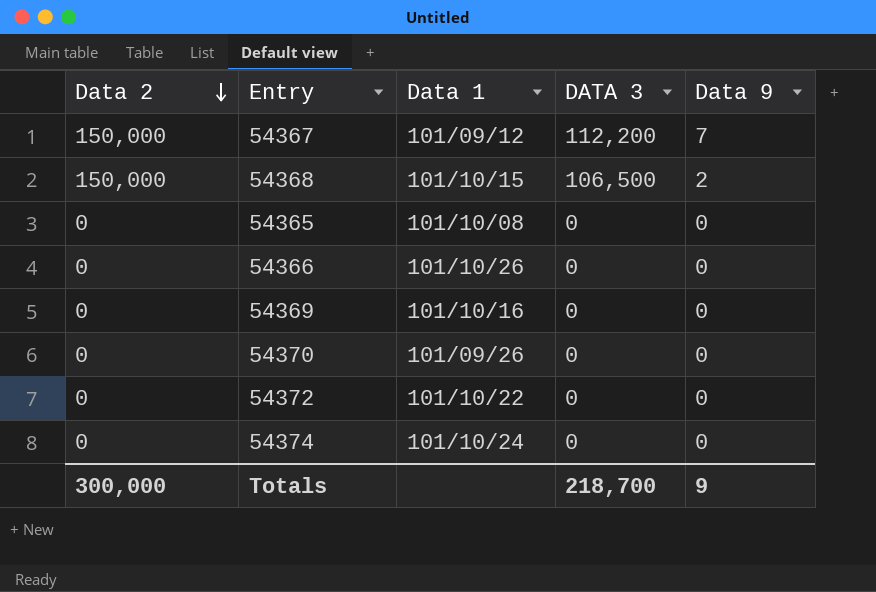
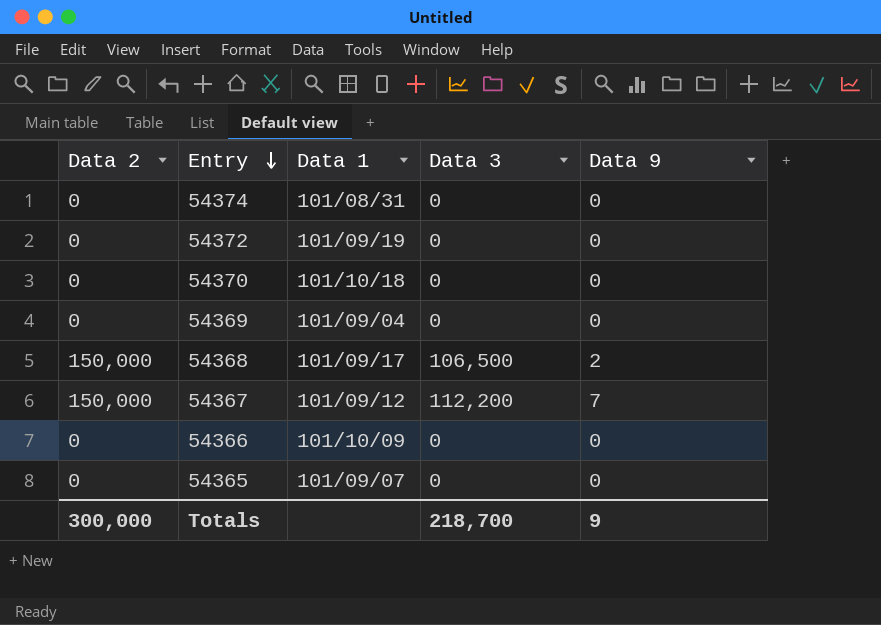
row order: Data 2 descending -> Entry descending
column name: DATA 3 -> Data 3
54374 | Data 1: 101/10/24 -> 101/08/31
54372 | Data 1: 101/10/22 -> 101/09/19
54370 | Data 1: 101/09/26 -> 101/10/18
54369 | Data 1: 101/10/16 -> 101/09/04
54368 | Data 1: 101/10/15 -> 101/09/17
54366 | Data 1: 101/10/26 -> 101/10/09
54365 | Data 1: 101/10/08 -> 101/09/07

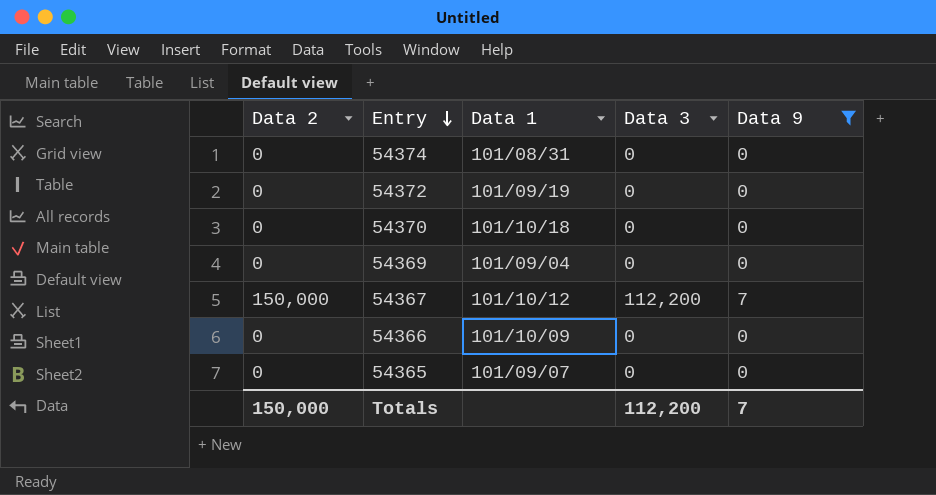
filter: none -> Data 9 != 2
54367 | Data 1: 101/09/12 -> 101/10/12
Totals | Data 2: 300,000 -> 150,000
Totals | Data 3: 218,700 -> 112,200
Totals | Data 9: 9 -> 7

